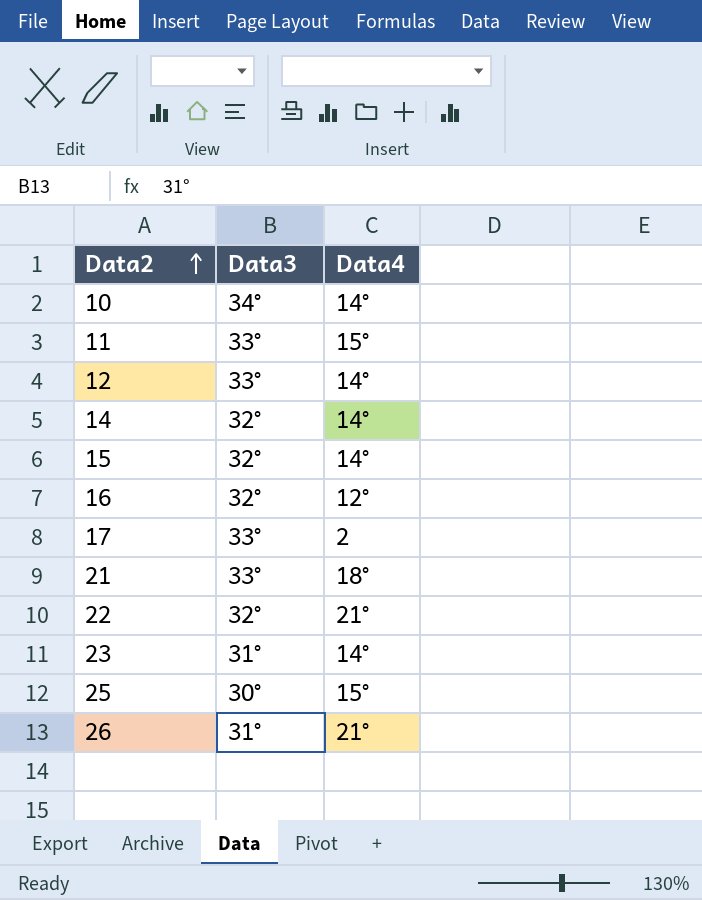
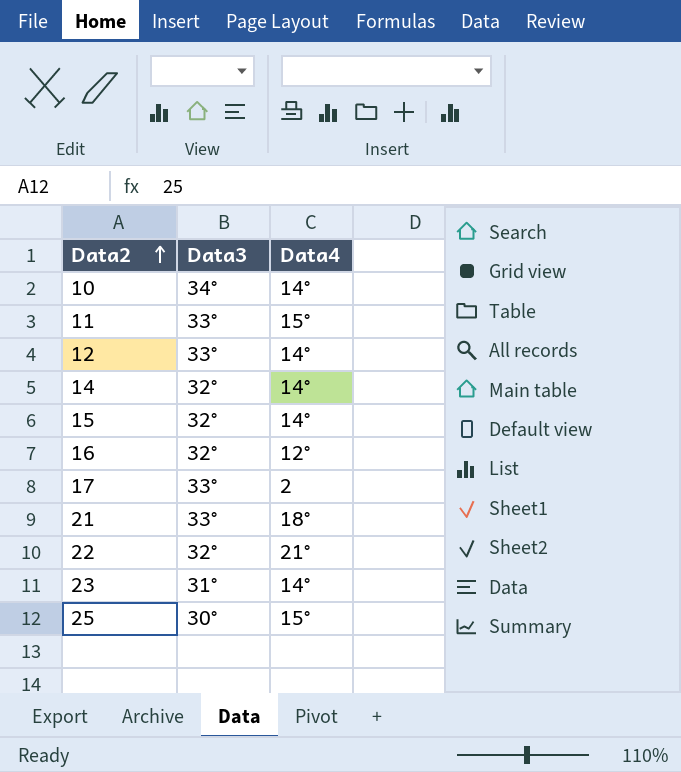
row 26: 31° | 21° -> none

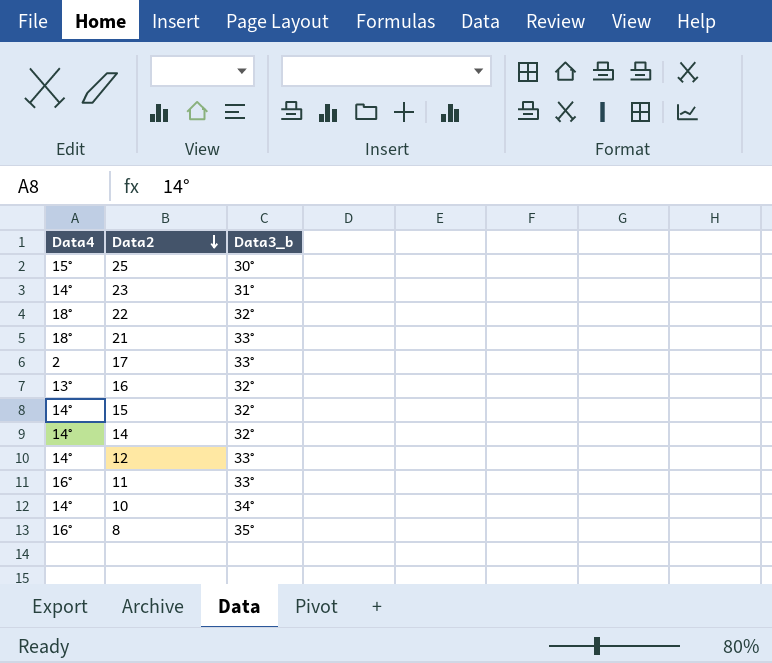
row order: Data2 ascending -> Data2 descending
column Data4 | position: 3 -> 1
column name: Data3 -> Data3_b
22 | Data4: 21° -> 18°
16 | Data4: 12° -> 13°
11 | Data4: 15° -> 16°
row 8: none -> 16° | 35°

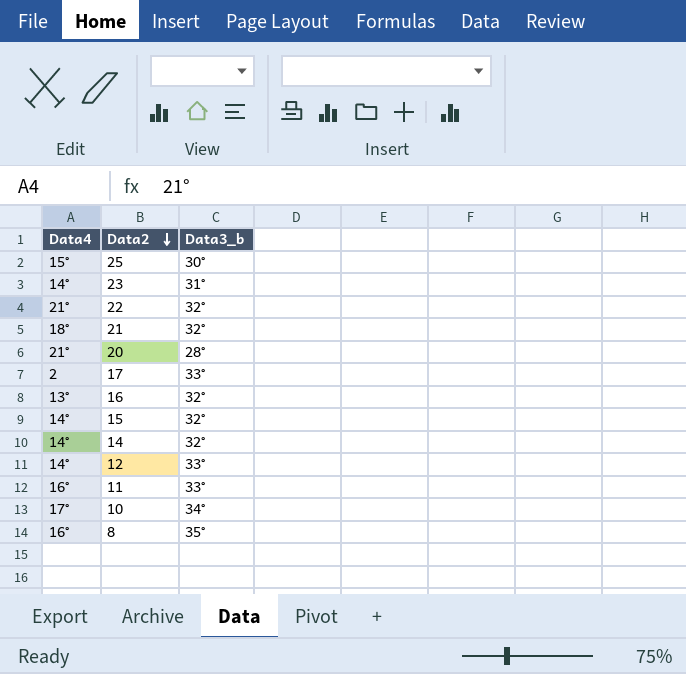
22 | Data4: 18° -> 21°
21 | Data3_b: 33° -> 32°
row 20: none -> 21° | 28°
10 | Data4: 14° -> 17°

